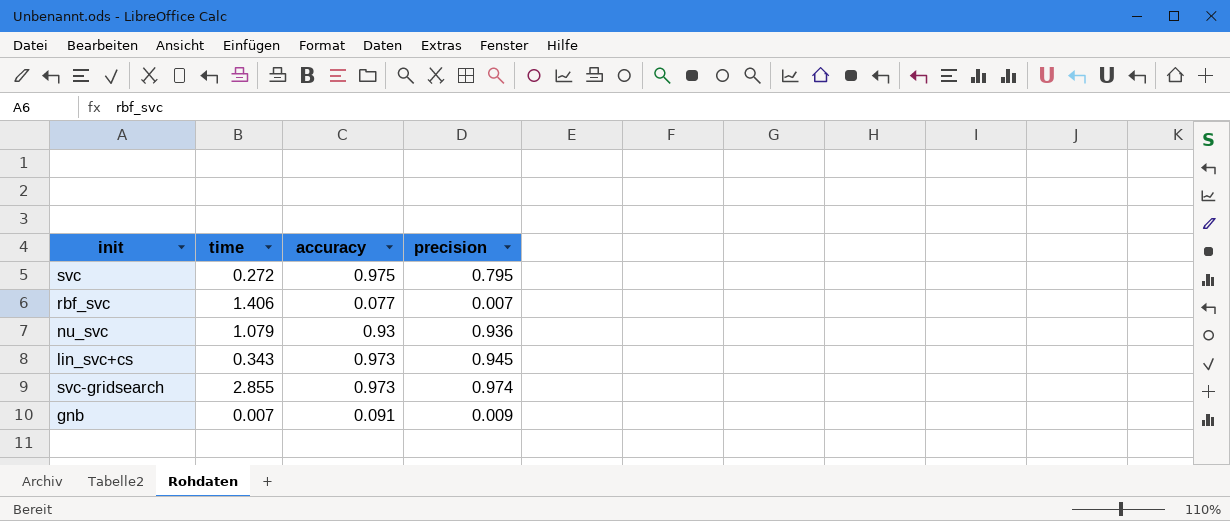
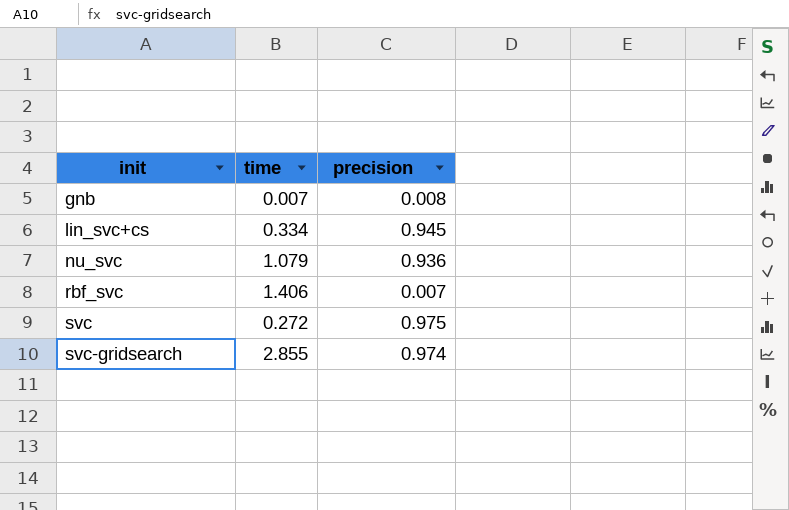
row order: none -> init ascending
column accuracy | position: 3 -> none
gnb | precision: 0.009 -> 0.008
lin_svc+cs | time: 0.343 -> 0.334
svc | precision: 0.795 -> 0.975

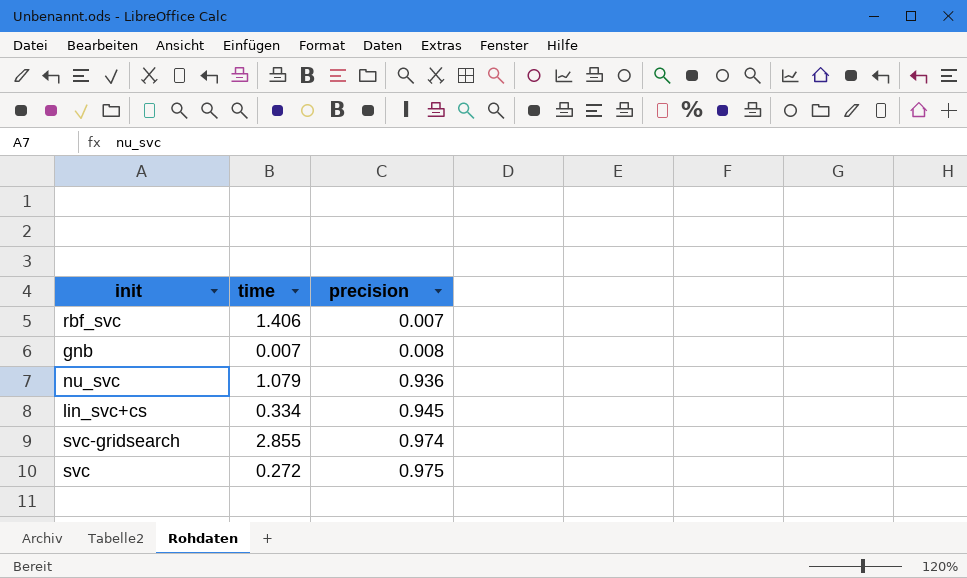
row order: init ascending -> precision ascending

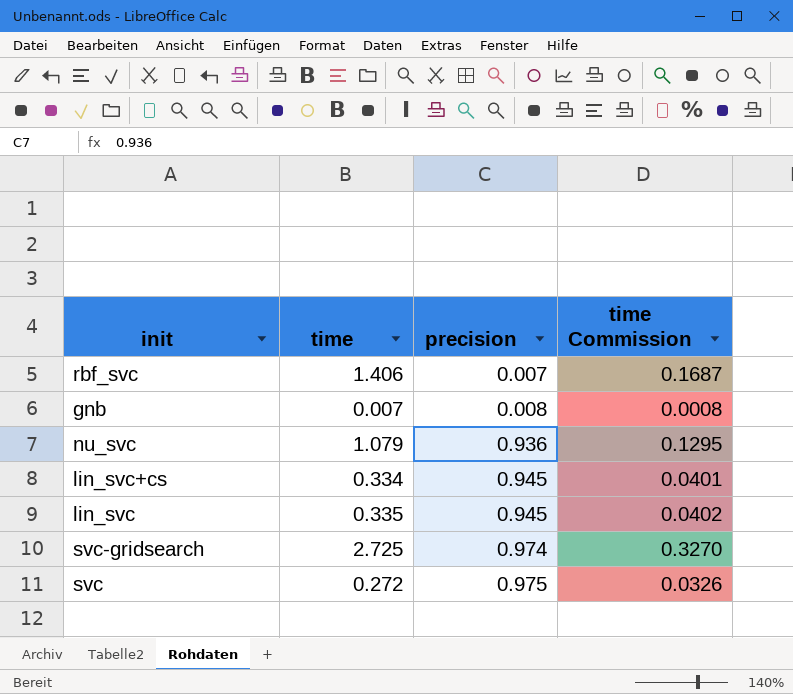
column time Commission | formula: none -> [time] * 0.12
row lin_svc: none -> 0.335 | 0.945 | 0.0402
svc-gridsearch | time: 2.855 -> 2.725

